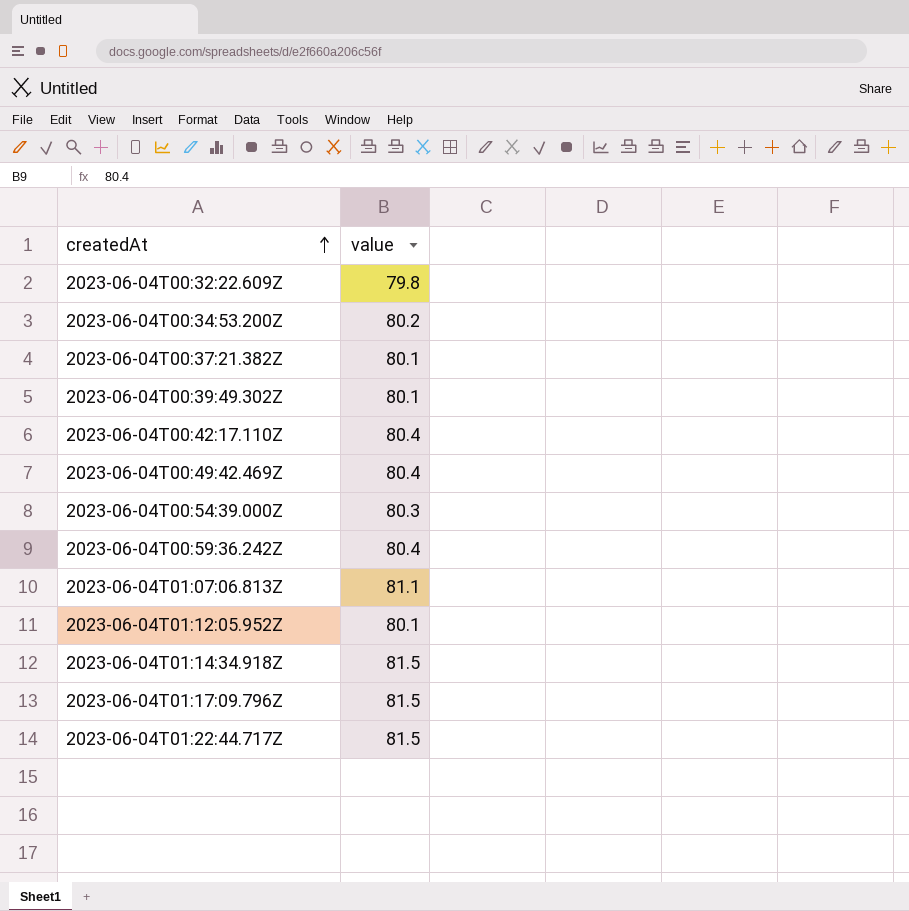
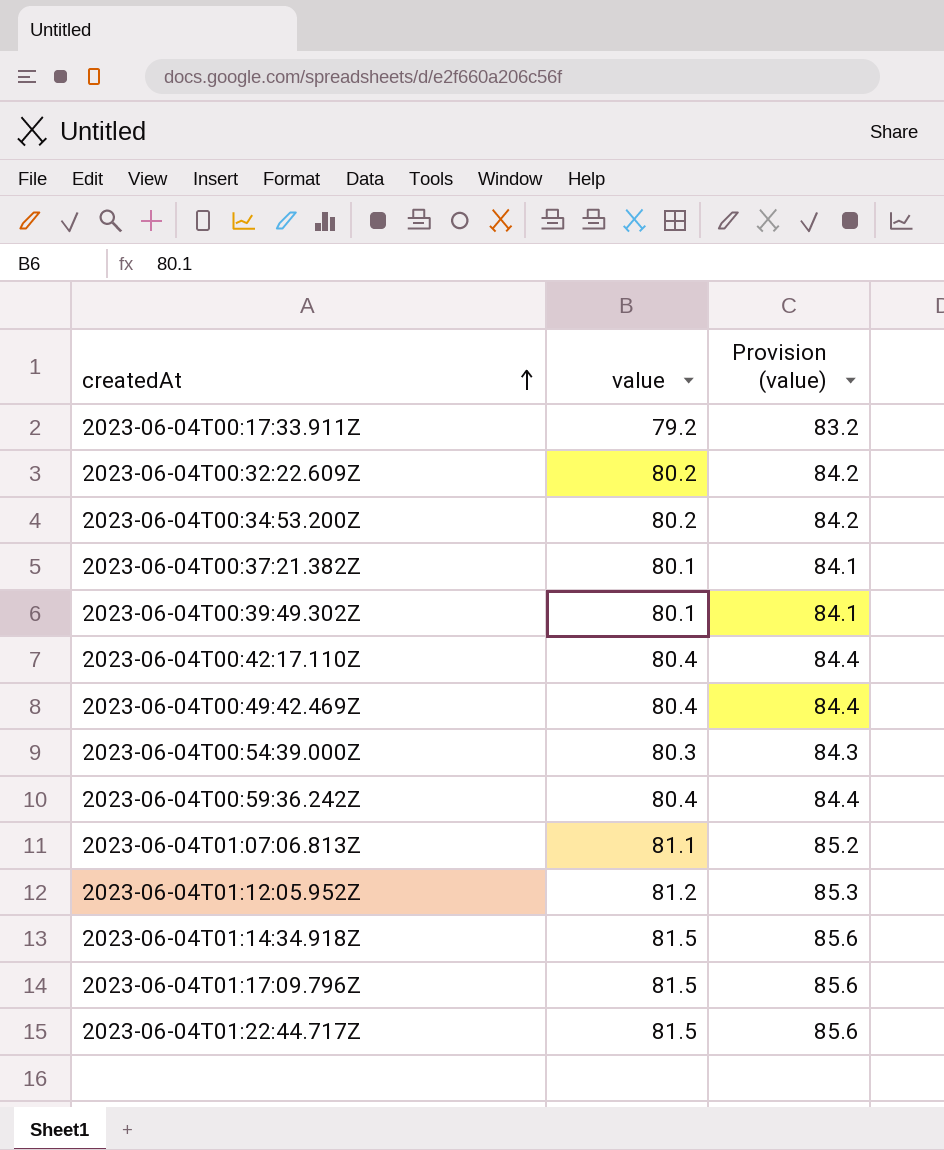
column Provision (value) | formula: none -> [value] * 1.05
row 2023-06-04T00:17:33.911Z: none -> 79.2 | 83.2
2023-06-04T00:32:22.609Z | value: 79.8 -> 80.2
2023-06-04T01:12:05.952Z | value: 80.1 -> 81.2

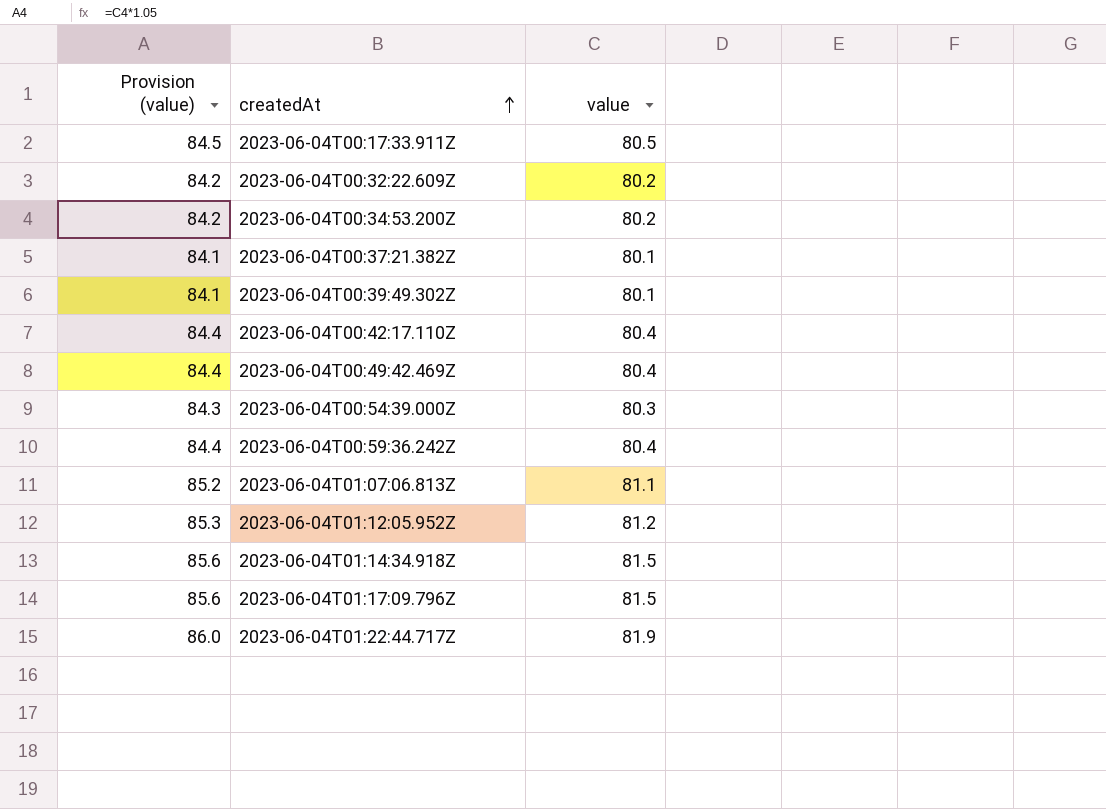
column Provision (value) | position: 3 -> 1
2023-06-04T00:17:33.911Z | Provision (value): 83.2 -> 84.5
2023-06-04T00:17:33.911Z | value: 79.2 -> 80.5
2023-06-04T01:22:44.717Z | Provision (value): 85.6 -> 86.0
2023-06-04T01:22:44.717Z | value: 81.5 -> 81.9

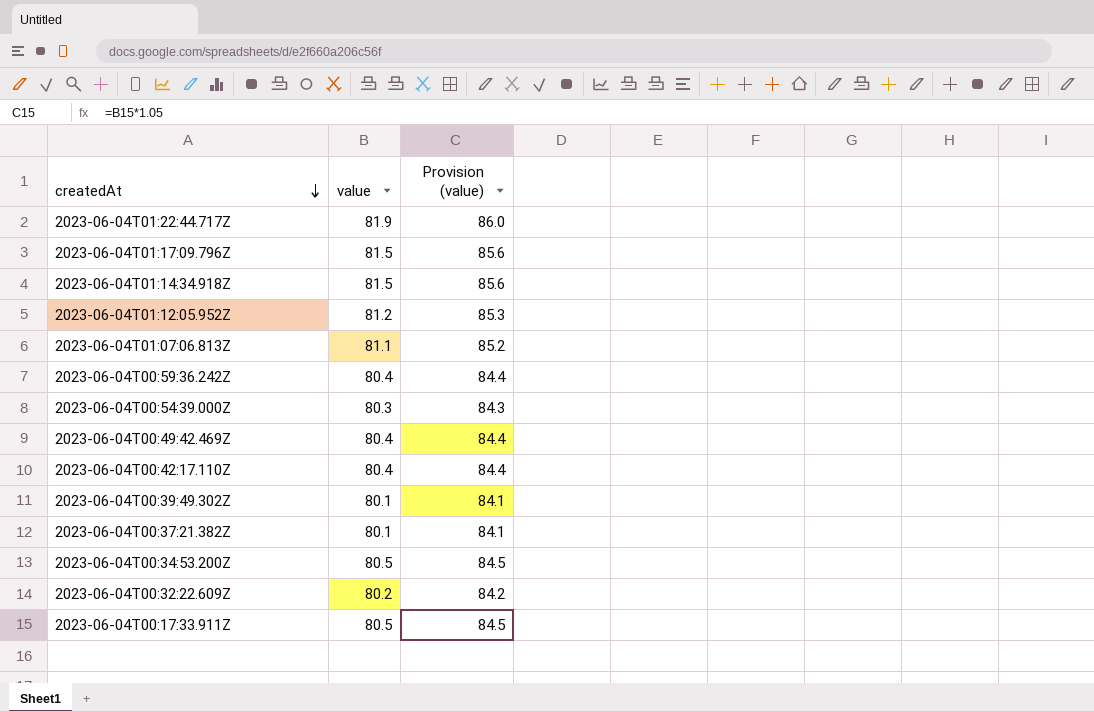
row order: createdAt ascending -> createdAt descending
column Provision (value) | position: 1 -> 3
2023-06-04T00:34:53.200Z | value: 80.2 -> 80.5
2023-06-04T00:34:53.200Z | Provision (value): 84.2 -> 84.5

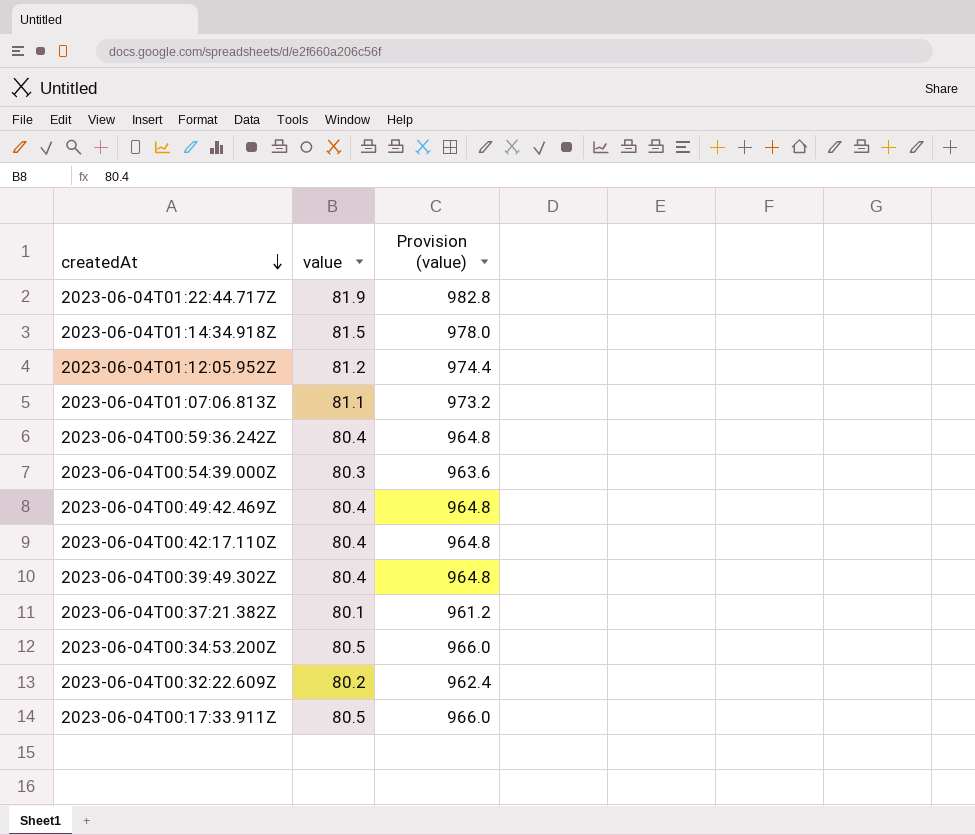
column Provision (value) | formula: [value] * 1.05 -> [value] * 12
row 2023-06-04T01:17:09.796Z: 81.5 | 85.6 -> none
2023-06-04T00:39:49.302Z | value: 80.1 -> 80.4

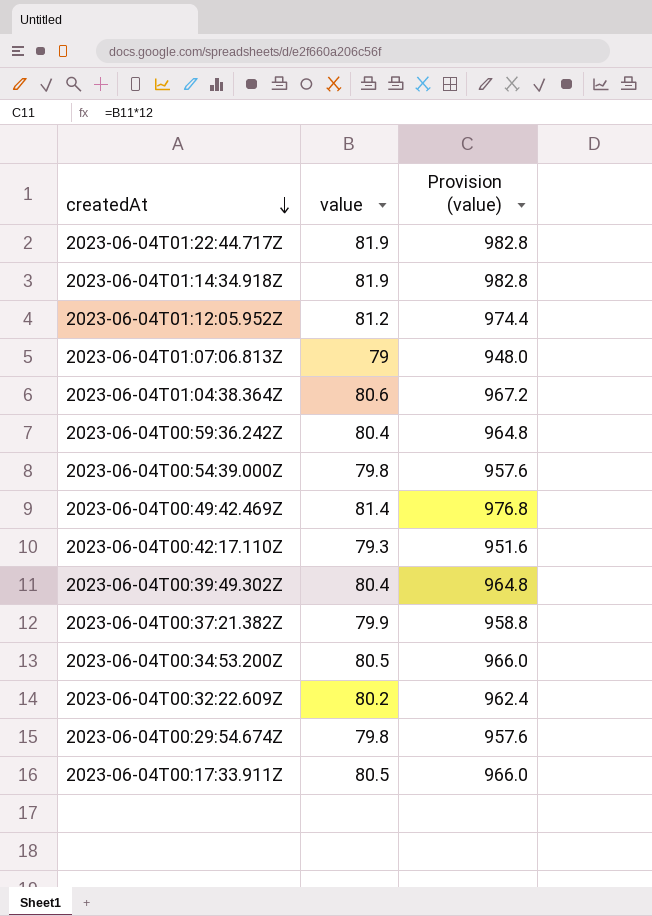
2023-06-04T01:14:34.918Z | value: 81.5 -> 81.9
2023-06-04T01:14:34.918Z | Provision (value): 978.0 -> 982.8
2023-06-04T01:07:06.813Z | value: 81.1 -> 79
2023-06-04T01:07:06.813Z | Provision (value): 973.2 -> 948.0
row 2023-06-04T01:04:38.364Z: none -> 80.6 | 967.2
2023-06-04T00:54:39.000Z | value: 80.3 -> 79.8
2023-06-04T00:54:39.000Z | Provision (value): 963.6 -> 957.6
2023-06-04T00:49:42.469Z | value: 80.4 -> 81.4
2023-06-04T00:49:42.469Z | Provision (value): 964.8 -> 976.8
2023-06-04T00:42:17.110Z | value: 80.4 -> 79.3
2023-06-04T00:42:17.110Z | Provision (value): 964.8 -> 951.6
2023-06-04T00:37:21.382Z | value: 80.1 -> 79.9
2023-06-04T00:37:21.382Z | Provision (value): 961.2 -> 958.8
row 2023-06-04T00:29:54.674Z: none -> 79.8 | 957.6

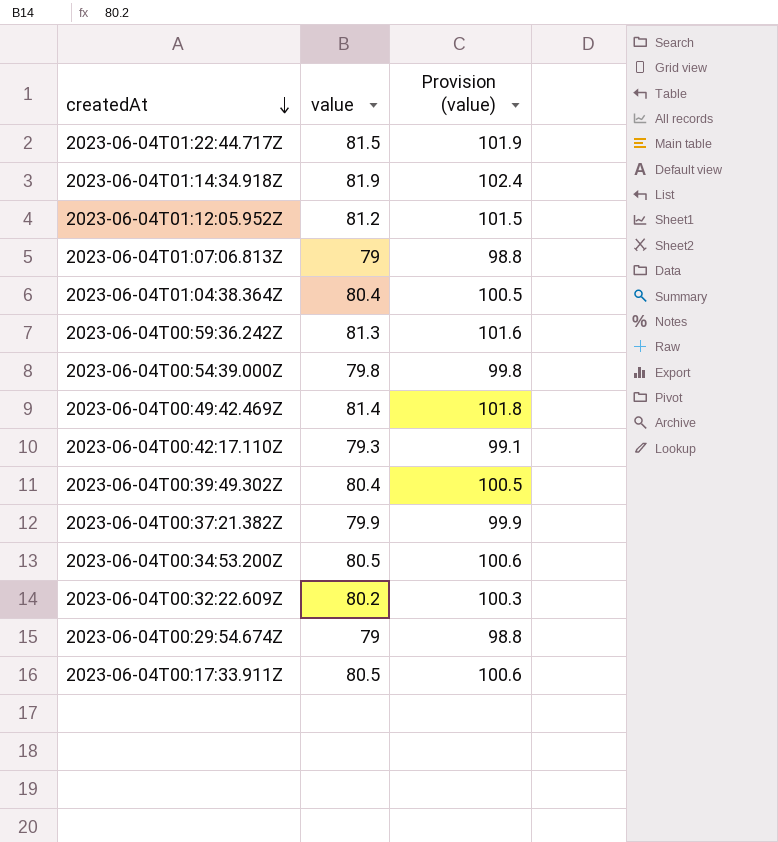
column Provision (value) | formula: [value] * 12 -> [value] * 1.25
2023-06-04T01:22:44.717Z | value: 81.9 -> 81.5
2023-06-04T01:04:38.364Z | value: 80.6 -> 80.4
2023-06-04T00:59:36.242Z | value: 80.4 -> 81.3
2023-06-04T00:29:54.674Z | value: 79.8 -> 79

